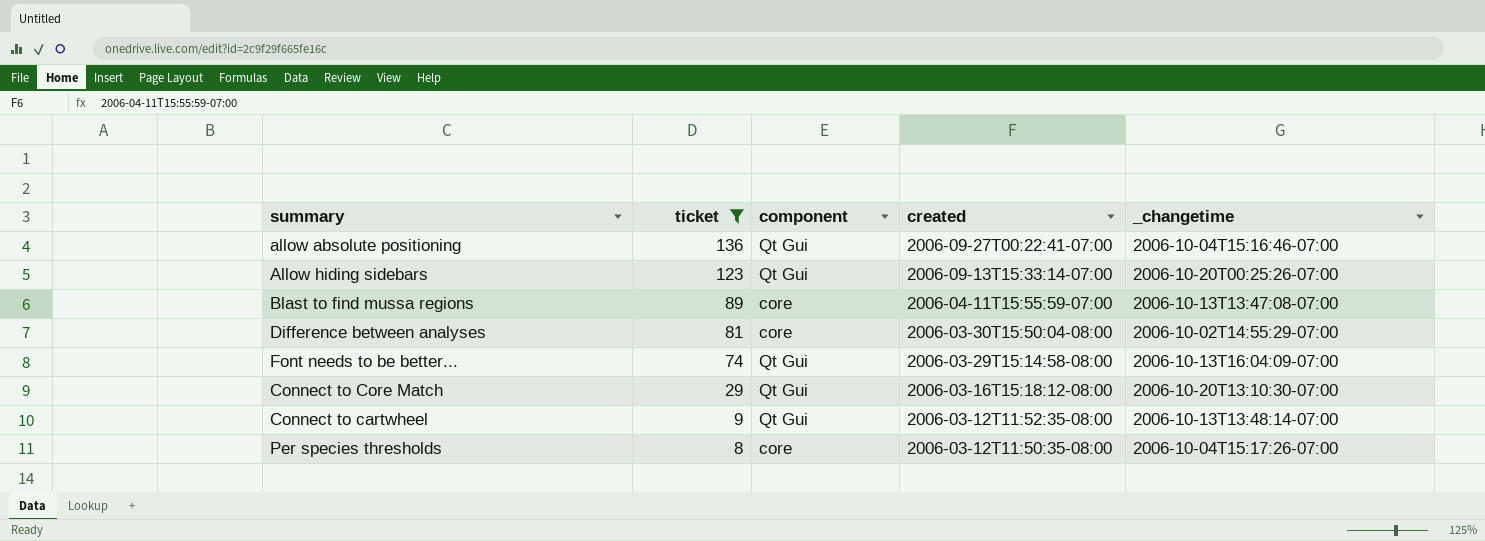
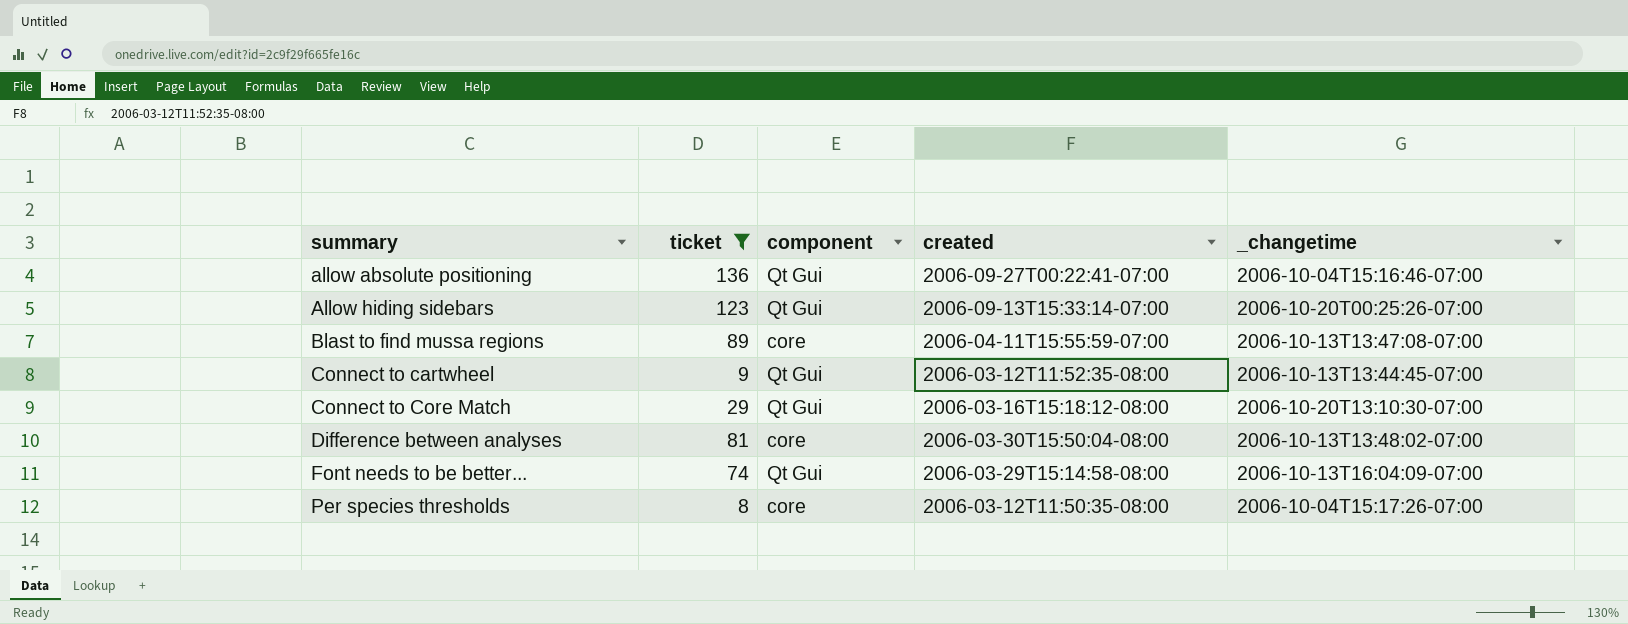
row order: ticket descending -> summary ascending
Connect to cartwheel | _changetime: 2006-10-13T13:48:14-07:00 -> 2006-10-13T13:44:45-07:00
Difference between analyses | _changetime: 2006-10-02T14:55:29-07:00 -> 2006-10-13T13:48:02-07:00

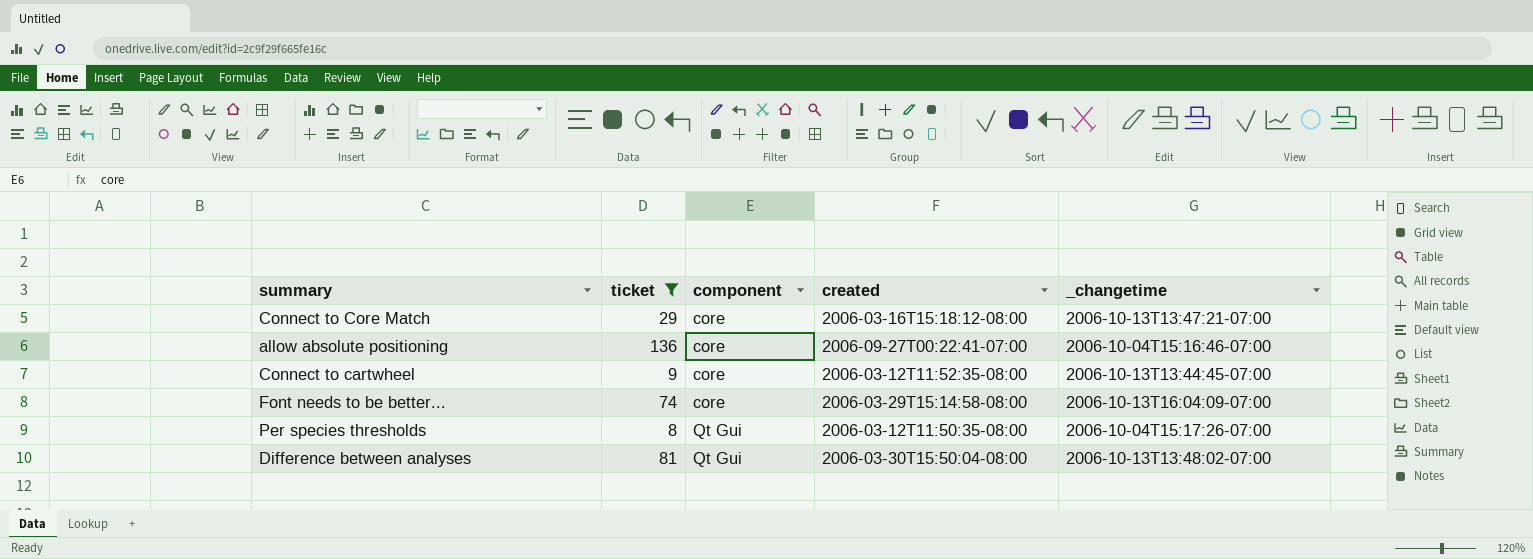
row order: summary ascending -> component ascending
row Allow hiding sidebars: 123 | Qt Gui | 2006-09-13T15:33:14-07:00 | 2006-10-20T00:25:26-07:00 -> none
row Blast to find mussa regions: 89 | core | 2006-04-11T15:55:59-07:00 | 2006-10-13T13:47:08-07:00 -> none
Connect to Core Match | component: Qt Gui -> core
Connect to Core Match | _changetime: 2006-10-20T13:10:30-07:00 -> 2006-10-13T13:47:21-07:00
allow absolute positioning | component: Qt Gui -> core
Connect to cartwheel | component: Qt Gui -> core
Font needs to be better... | component: Qt Gui -> core
Per species thresholds | component: core -> Qt Gui
Difference between analyses | component: core -> Qt Gui

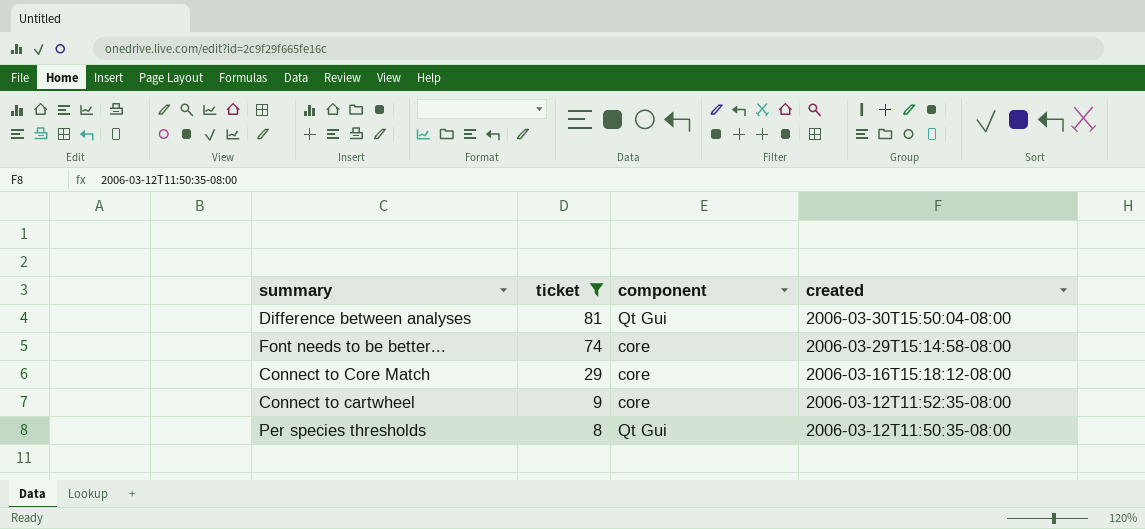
row order: component ascending -> ticket descending
column _changetime | position: 5 -> none
row allow absolute positioning: 136 | core | 2006-09-27T00:22:41-07:00 | 2006-10-04T15:16:46-07:00 -> none

